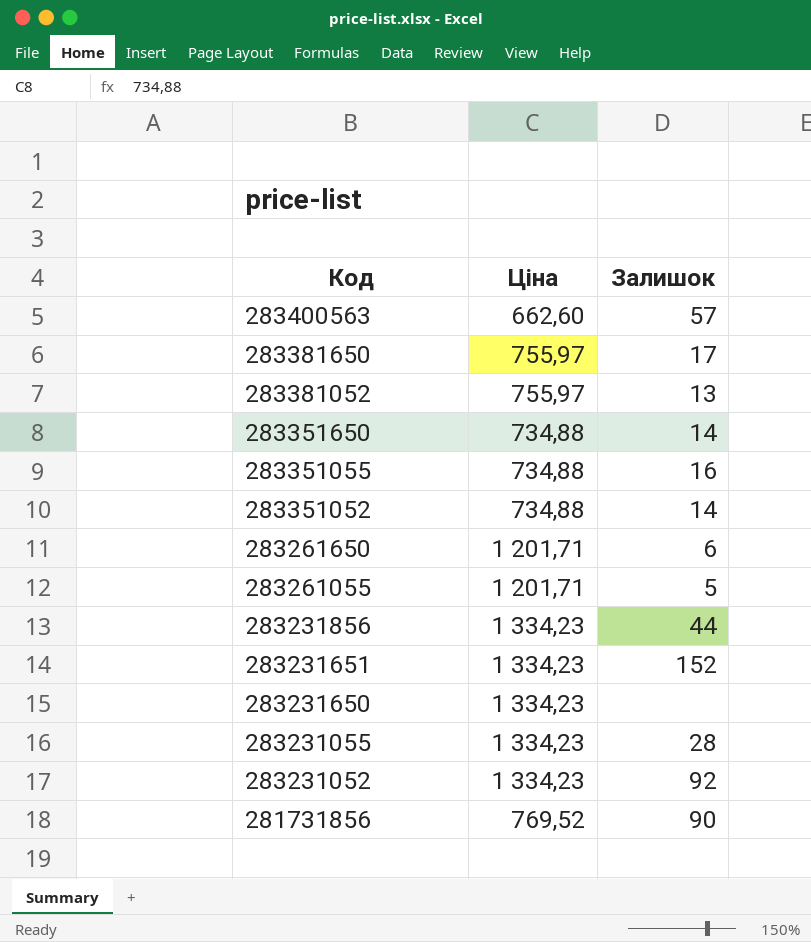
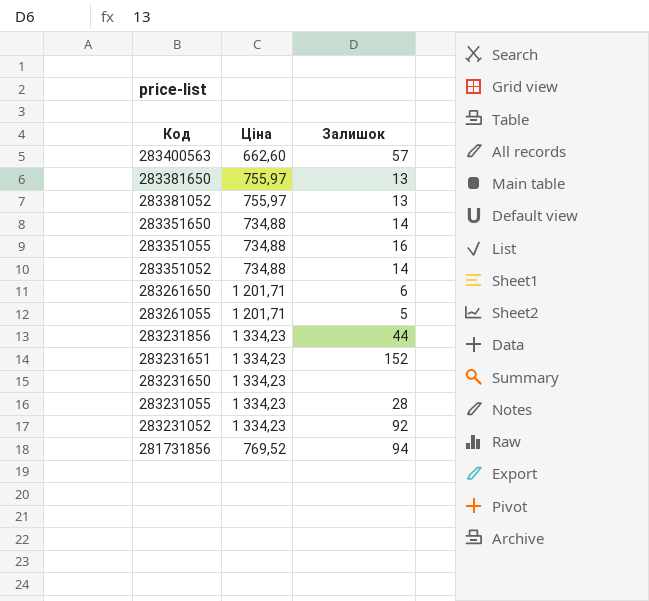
283381650 | Залишок: 17 -> 13
281731856 | Залишок: 90 -> 94

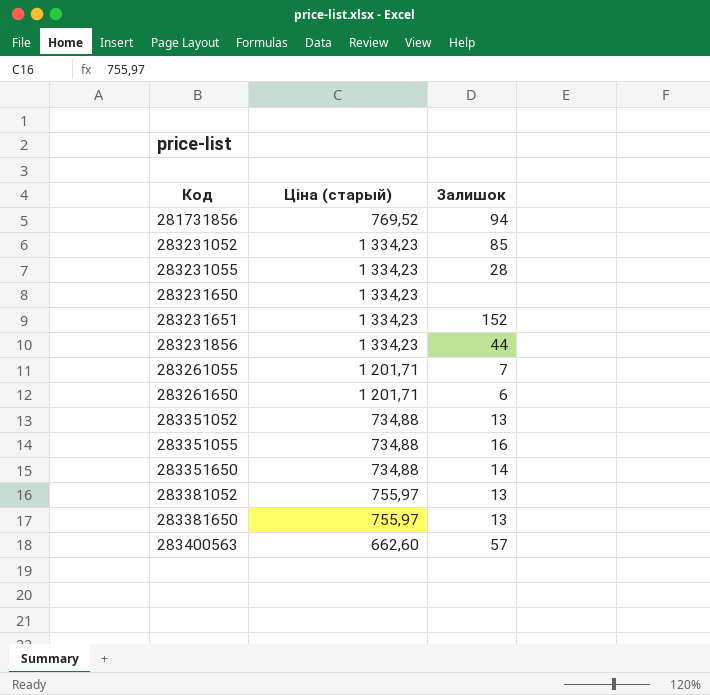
row order: Код descending -> Код ascending
column name: Ціна -> Ціна (старый)
283231052 | Залишок: 92 -> 85
283261055 | Залишок: 5 -> 7
283351052 | Залишок: 14 -> 13

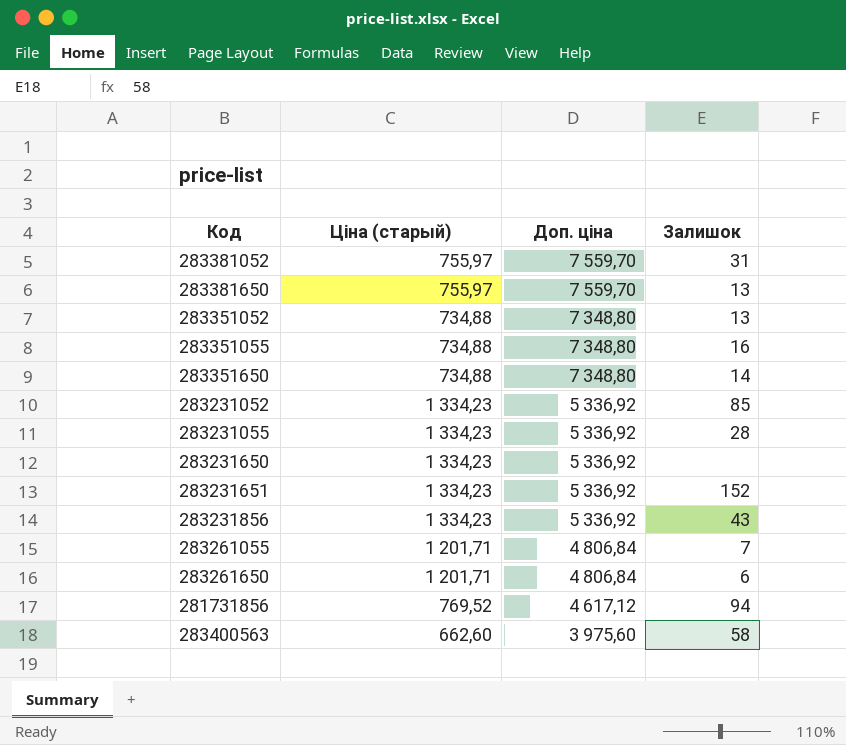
row order: Код ascending -> Доп. ціна descending
column Доп. ціна | position: none -> 3
283381052 | Залишок: 13 -> 31
283231856 | Залишок: 44 -> 43
283400563 | Залишок: 57 -> 58

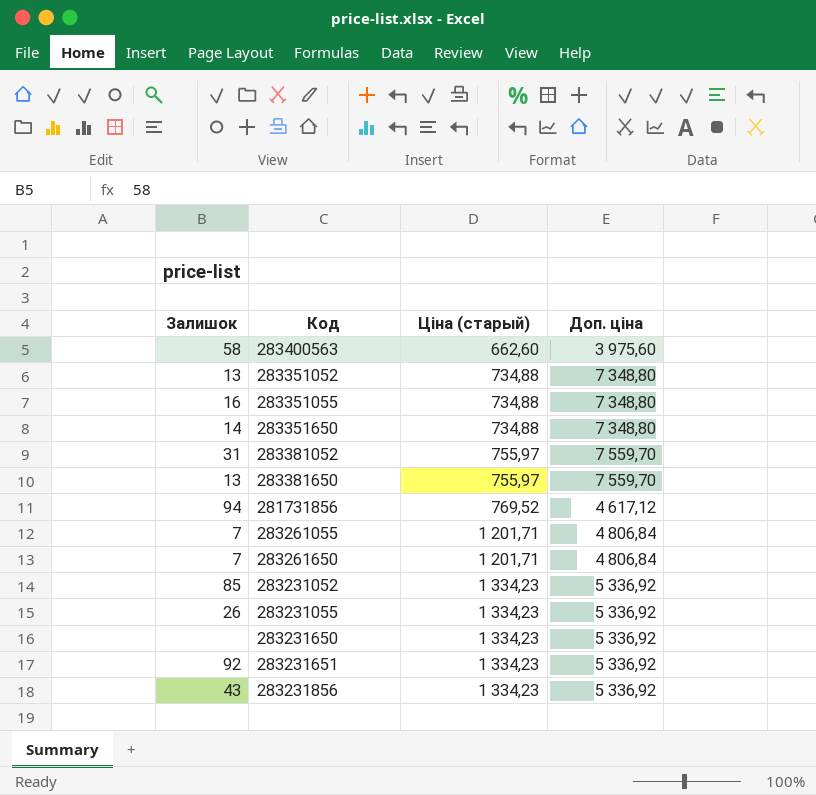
row order: Доп. ціна descending -> Ціна (старый) ascending
column Залишок | position: 4 -> 1
283261650 | Залишок: 6 -> 7
283231055 | Залишок: 28 -> 26
283231651 | Залишок: 152 -> 92

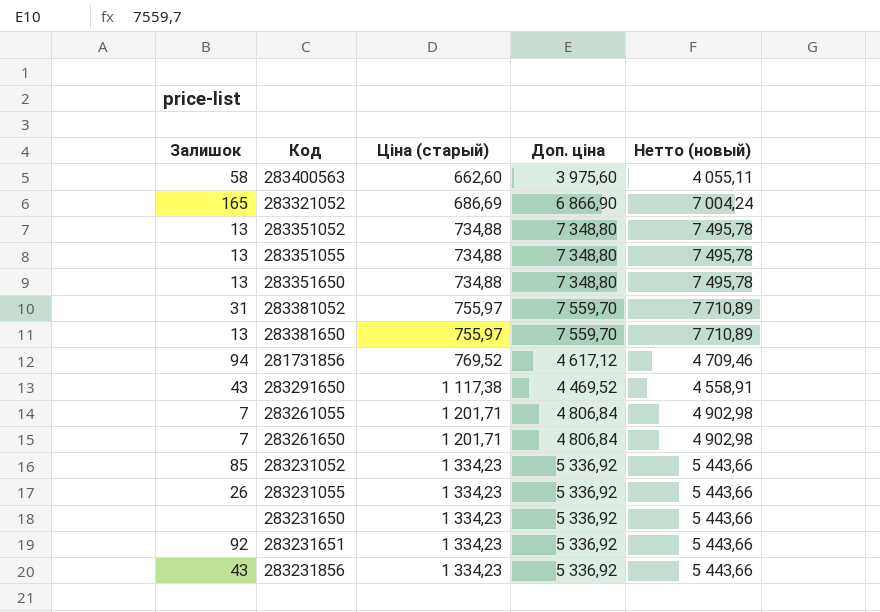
column Нетто (новый) | formula: none -> [Доп. ціна] * 1,02
row 283321052: none -> 165 | 686,69 | 6 866,90 | 7 004,24
283351055 | Залишок: 16 -> 13
283351650 | Залишок: 14 -> 13
row 283291650: none -> 43 | 1 117,38 | 4 469,52 | 4 558,91

